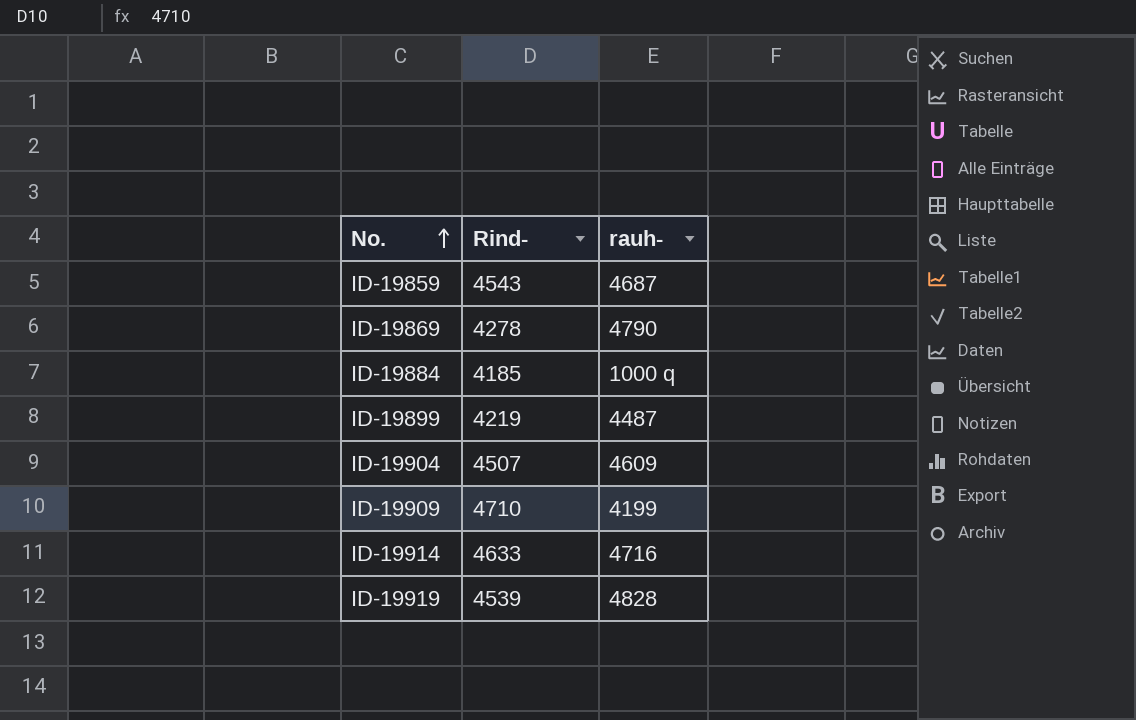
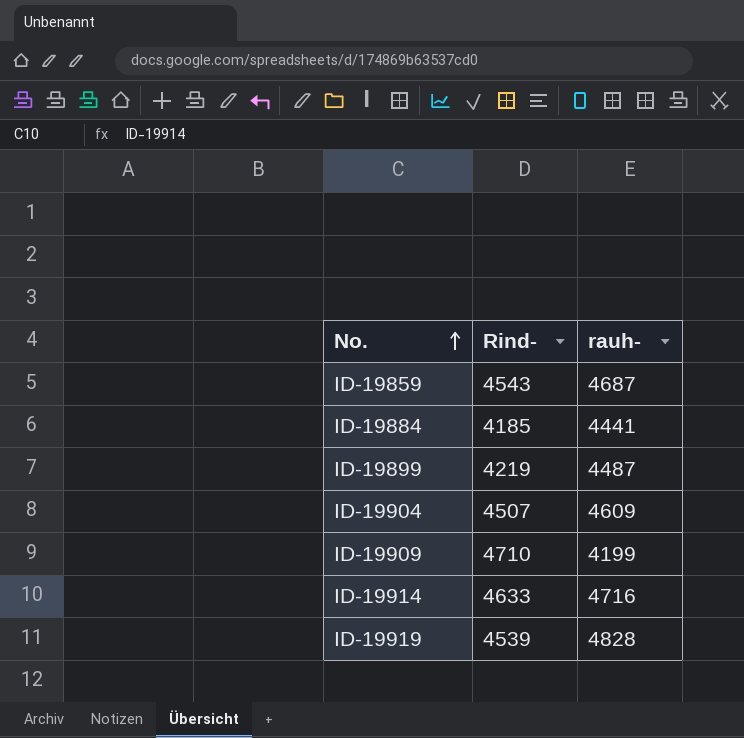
row ID-19869: 4278 | 4790 -> none
ID-19884 | rauh-: 1000 q -> 4441

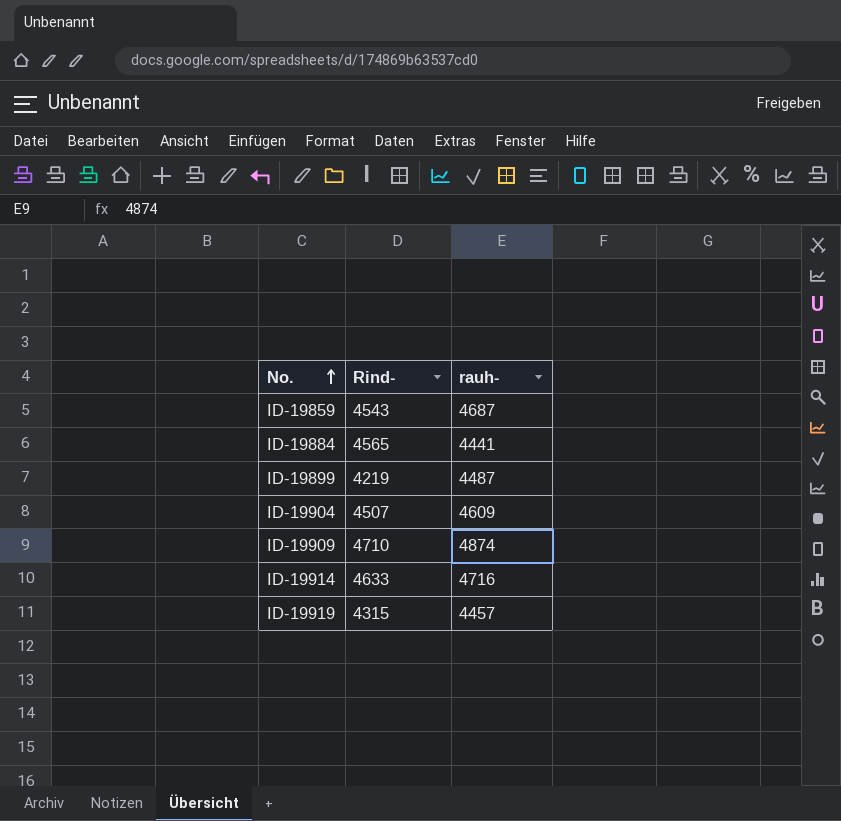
ID-19884 | Rind-: 4185 -> 4565
ID-19909 | rauh-: 4199 -> 4874
ID-19919 | Rind-: 4539 -> 4315
ID-19919 | rauh-: 4828 -> 4457

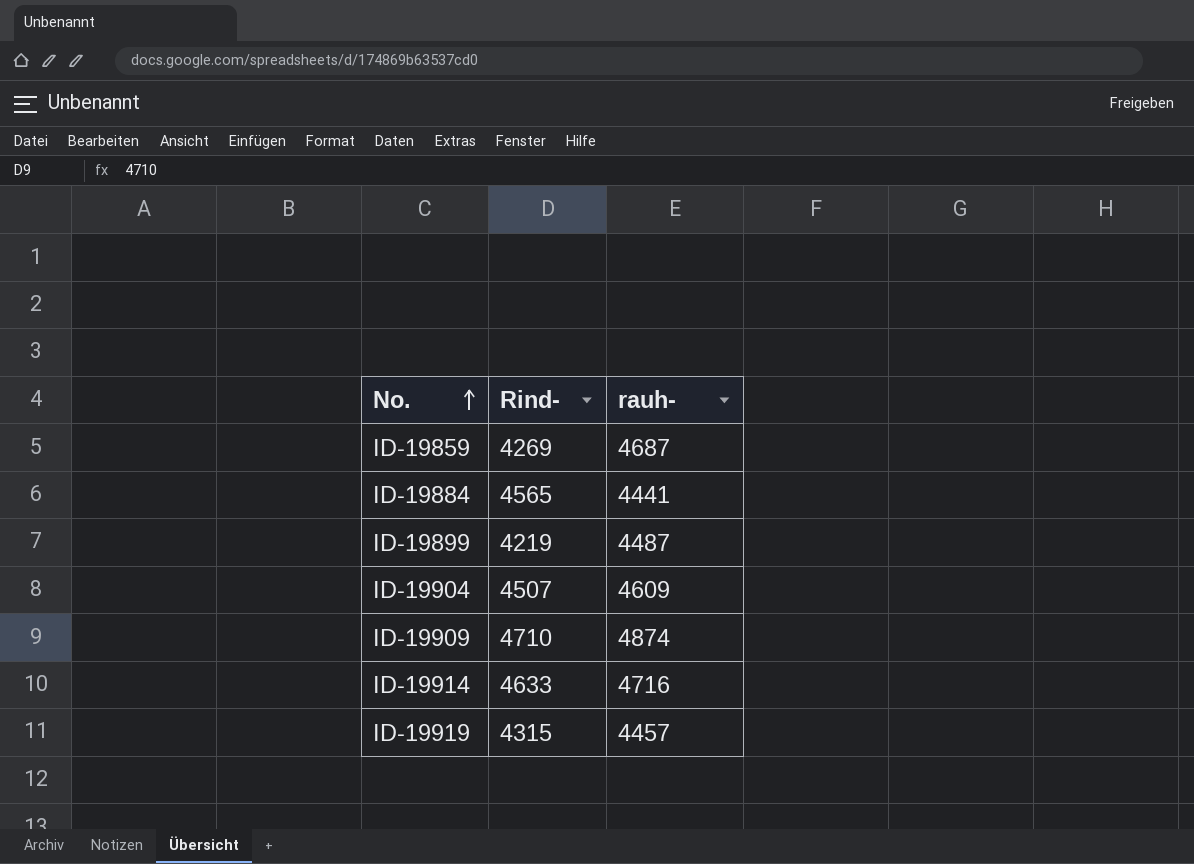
ID-19859 | Rind-: 4543 -> 4269

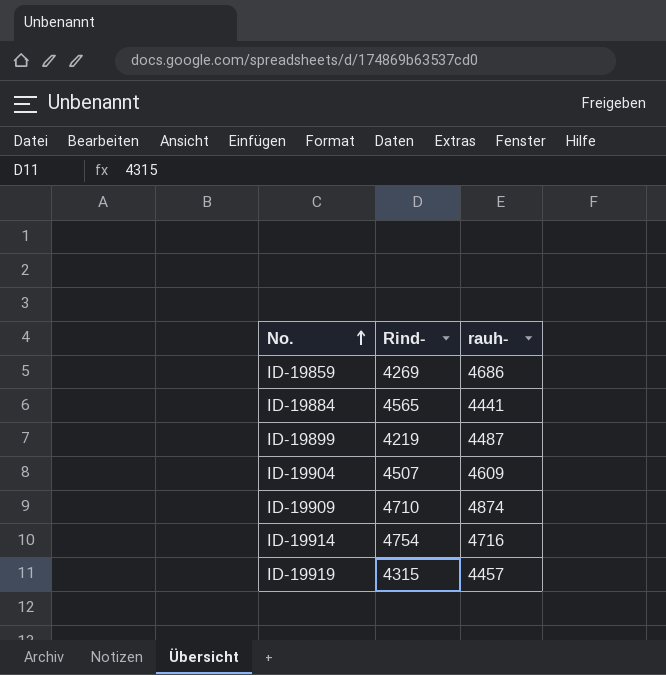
ID-19859 | rauh-: 4687 -> 4686
ID-19914 | Rind-: 4633 -> 4754

